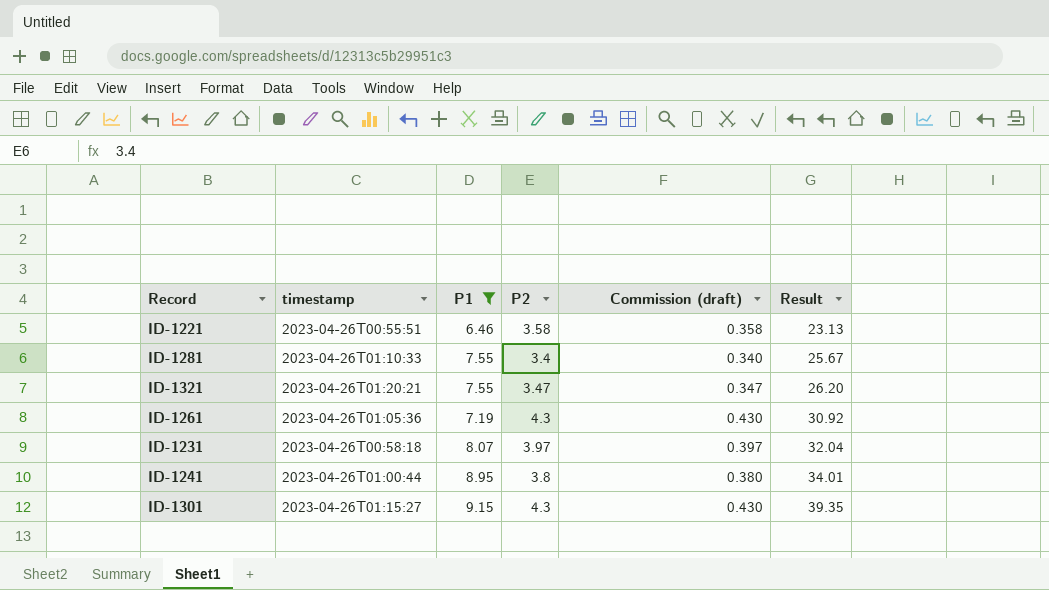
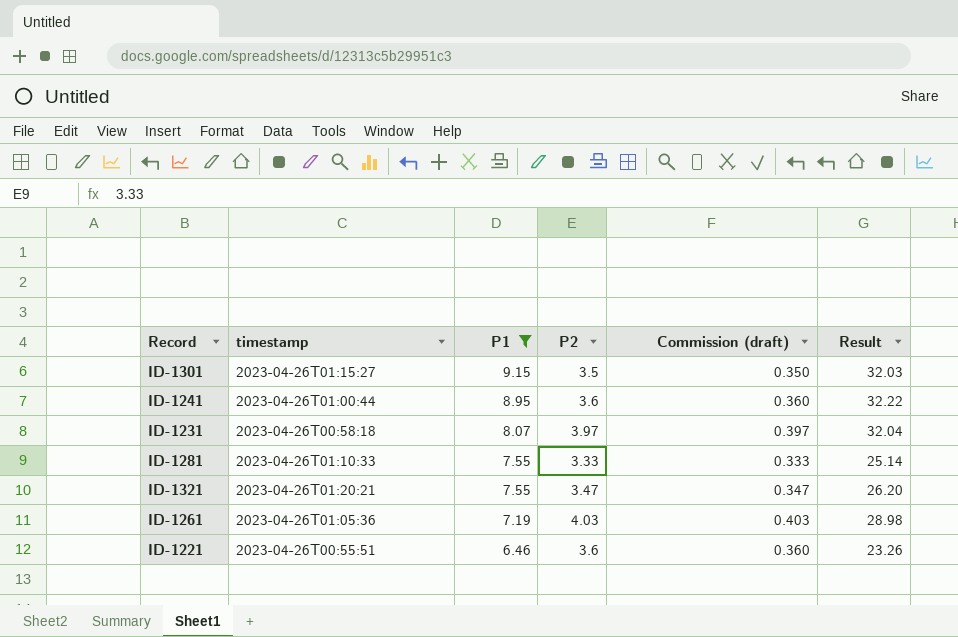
row order: Result ascending -> P1 descending
ID-1301 | P2: 4.3 -> 3.5
ID-1301 | Commission (draft): 0.430 -> 0.350
ID-1301 | Result: 39.35 -> 32.03
ID-1241 | P2: 3.8 -> 3.6
ID-1241 | Commission (draft): 0.380 -> 0.360
ID-1241 | Result: 34.01 -> 32.22
ID-1281 | P2: 3.4 -> 3.33
ID-1281 | Commission (draft): 0.340 -> 0.333
ID-1281 | Result: 25.67 -> 25.14
ID-1261 | P2: 4.3 -> 4.03
ID-1261 | Commission (draft): 0.430 -> 0.403
ID-1261 | Result: 30.92 -> 28.98
ID-1221 | P2: 3.58 -> 3.6
ID-1221 | Commission (draft): 0.358 -> 0.360
ID-1221 | Result: 23.13 -> 23.26

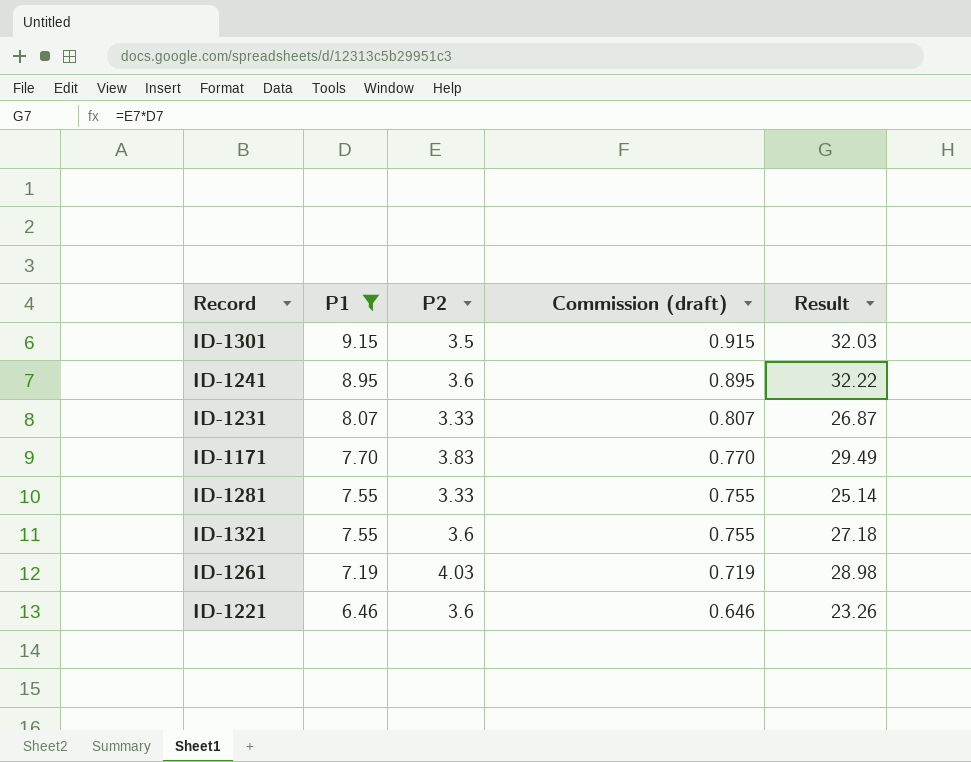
column timestamp | position: 2 -> none
column Commission (draft) | formula: [P2] * 0.1 -> [P1] * 0.1
ID-1231 | P2: 3.97 -> 3.33
ID-1231 | Result: 32.04 -> 26.87
row ID-1171: none -> 7.70 | 3.83 | 0.770 | 29.49
ID-1321 | P2: 3.47 -> 3.6
ID-1321 | Result: 26.20 -> 27.18

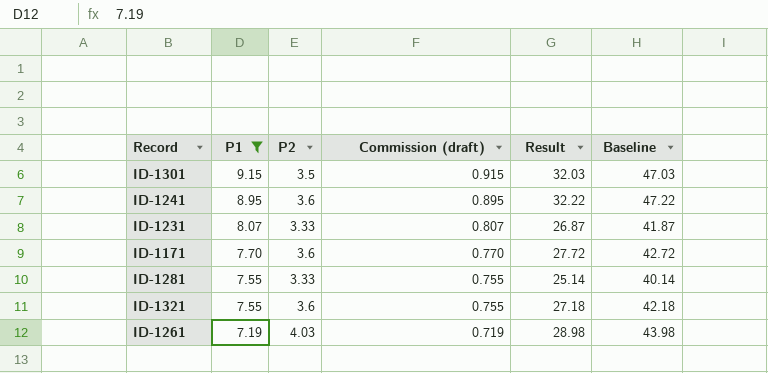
column Baseline | formula: none -> [Result] + 15
row ID-1221: 6.46 | 3.6 | 0.646 | 23.26 -> none
ID-1171 | P2: 3.83 -> 3.6
ID-1171 | Result: 29.49 -> 27.72

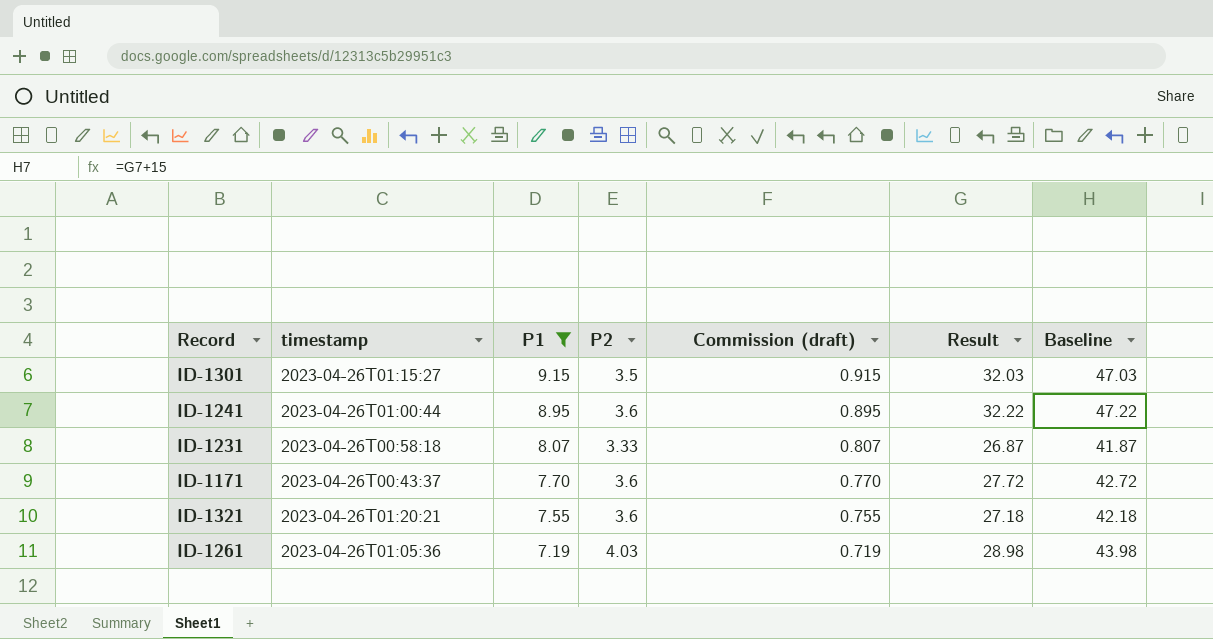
column timestamp | position: none -> 2
row ID-1281: 7.55 | 3.33 | 0.755 | 25.14 | 40.14 -> none

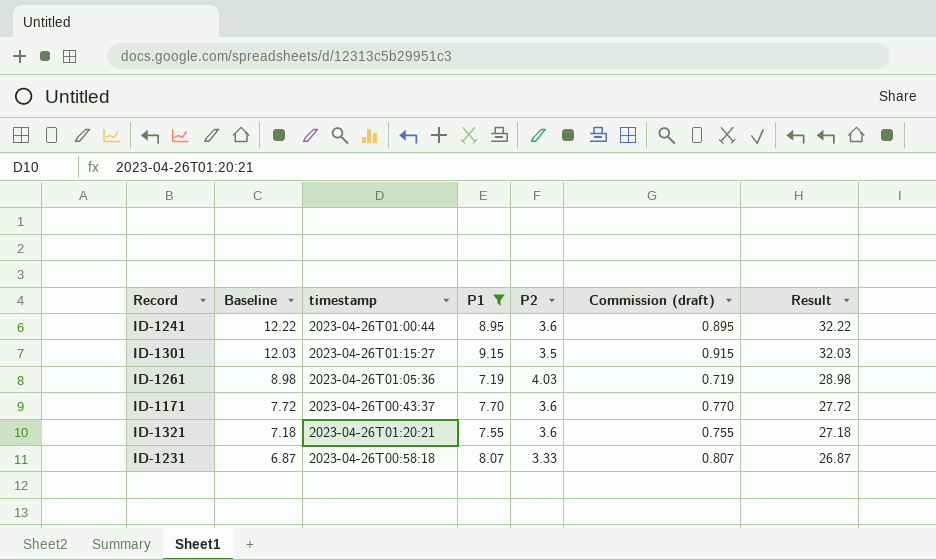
row order: P1 descending -> Baseline descending
column Baseline | formula: [Result] + 15 -> [Result] - 20
column Baseline | position: 7 -> 2

